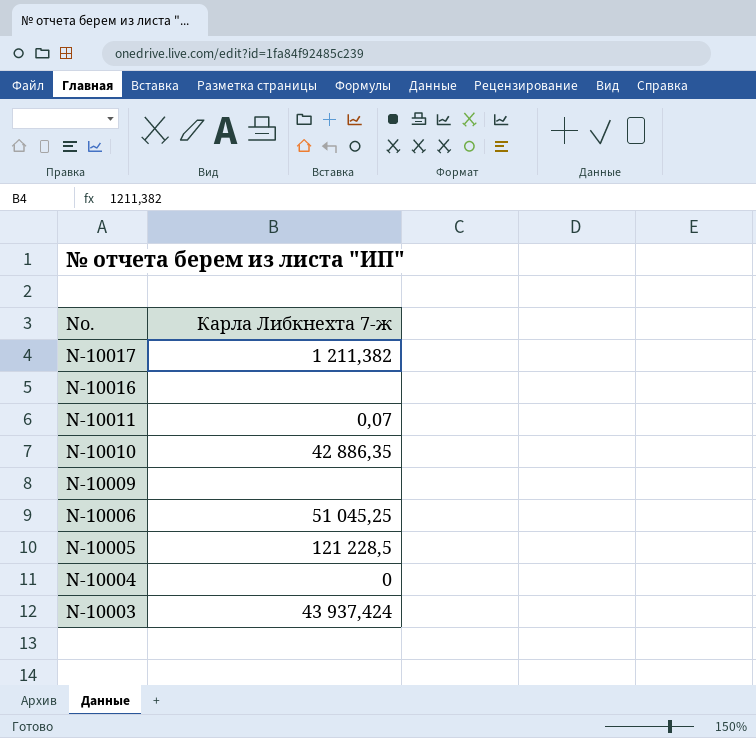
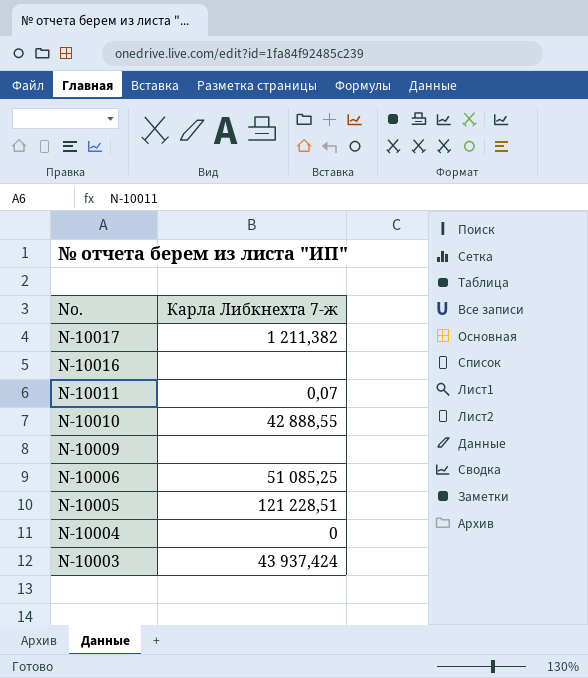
N-10010 | Карла Либкнехта 7-ж: 42 886,35 -> 42 888,55
N-10006 | Карла Либкнехта 7-ж: 51 045,25 -> 51 085,25
N-10005 | Карла Либкнехта 7-ж: 121 228,5 -> 121 228,51

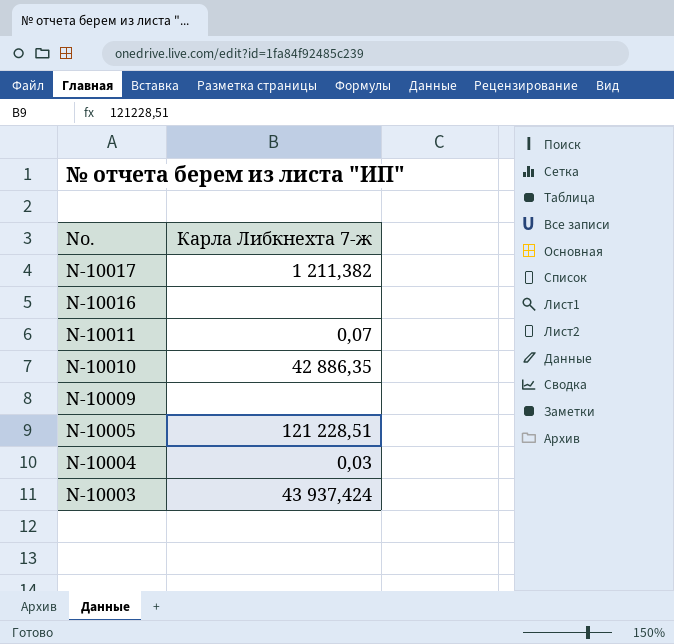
row N-10006: 51 085,25 -> none
N-10010 | Карла Либкнехта 7-ж: 42 888,55 -> 42 886,35
N-10004 | Карла Либкнехта 7-ж: 0 -> 0,03

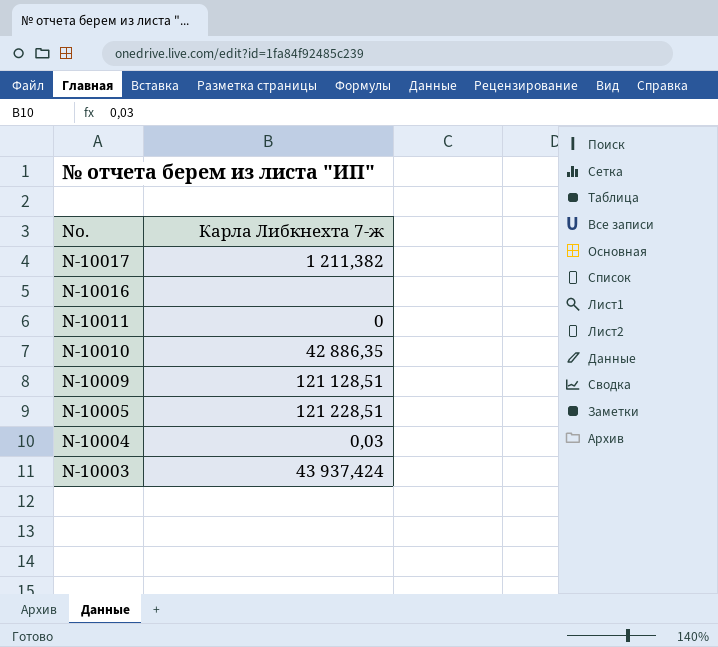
N-10011 | Карла Либкнехта 7-ж: 0,07 -> 0
N-10009 | Карла Либкнехта 7-ж: none -> 121 128,51

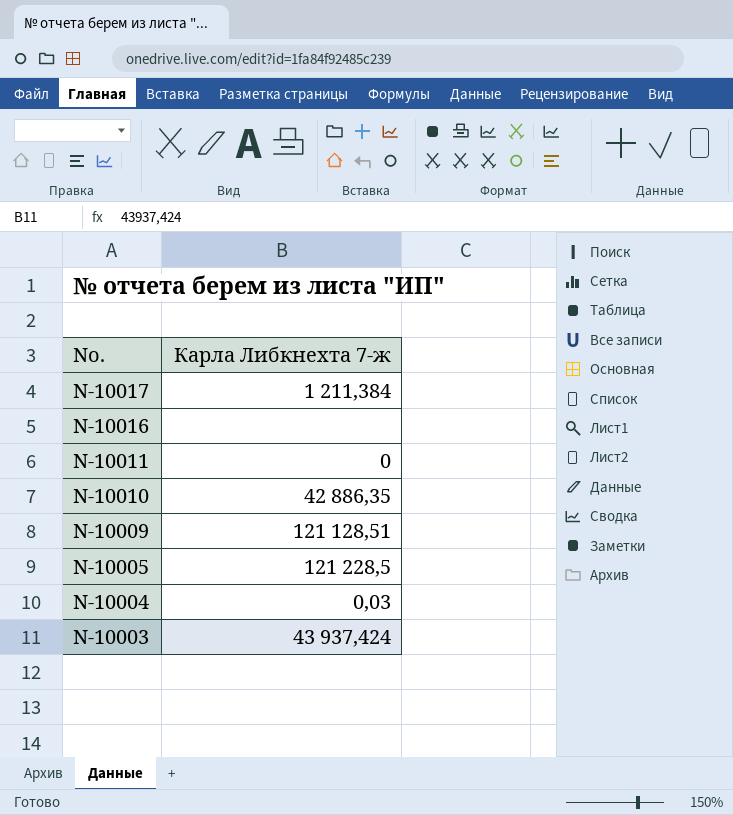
N-10017 | Карла Либкнехта 7-ж: 1 211,382 -> 1 211,384
N-10005 | Карла Либкнехта 7-ж: 121 228,51 -> 121 228,5

